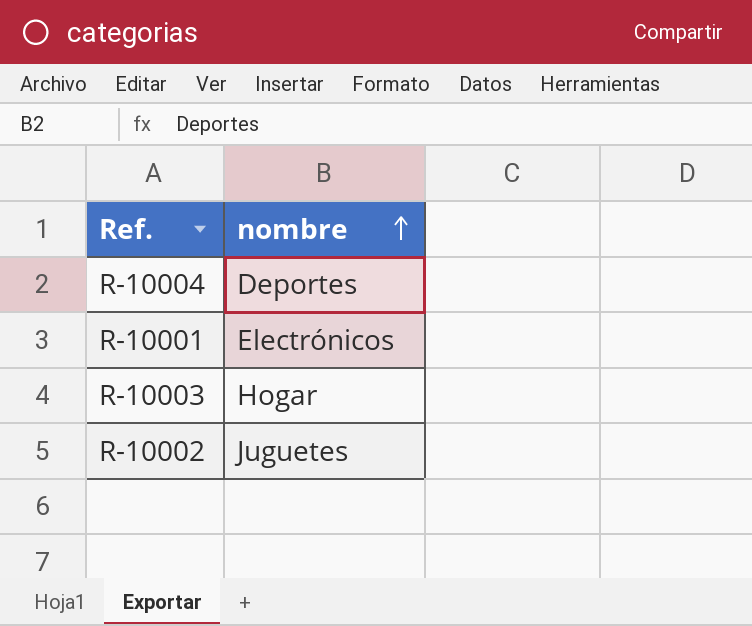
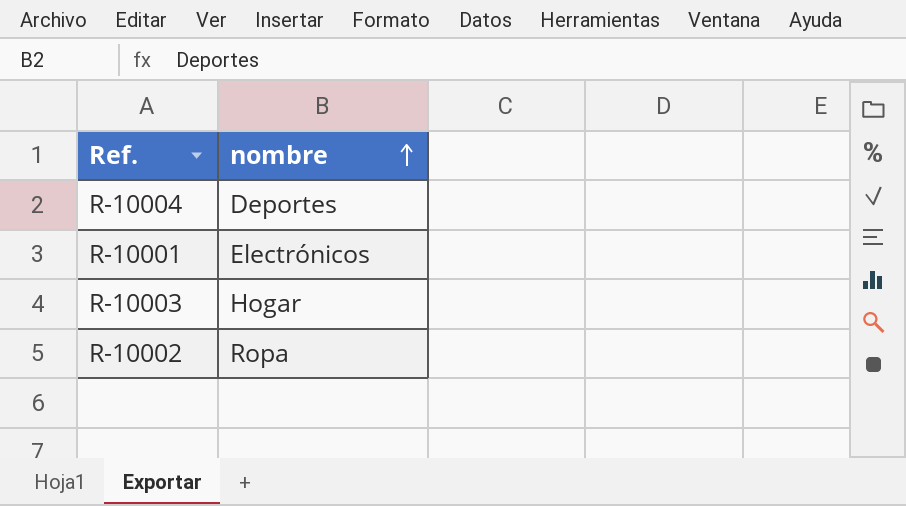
R-10002 | nombre: Juguetes -> Ropa

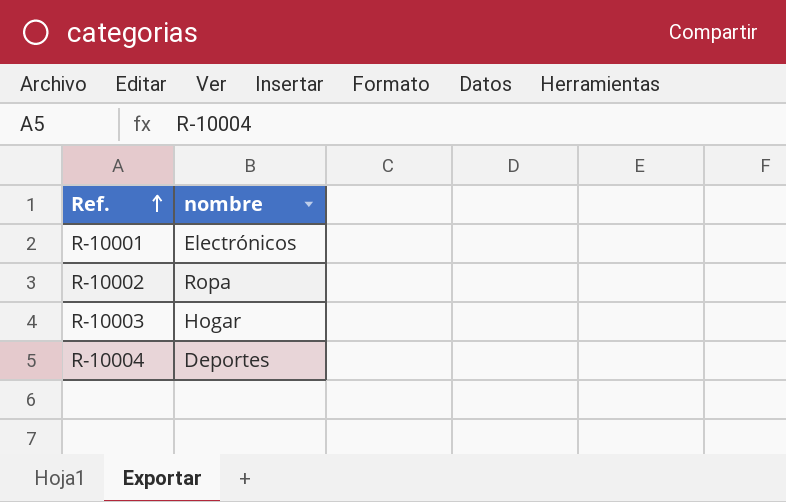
row order: nombre ascending -> Ref. ascending

